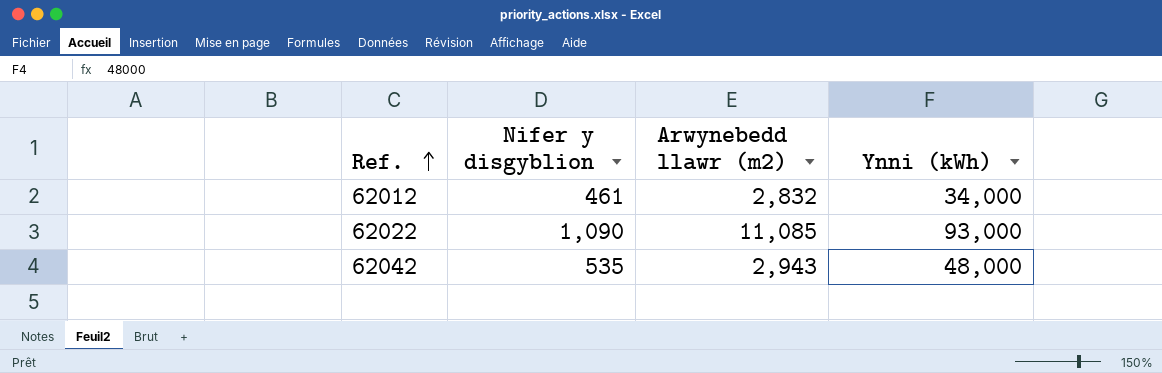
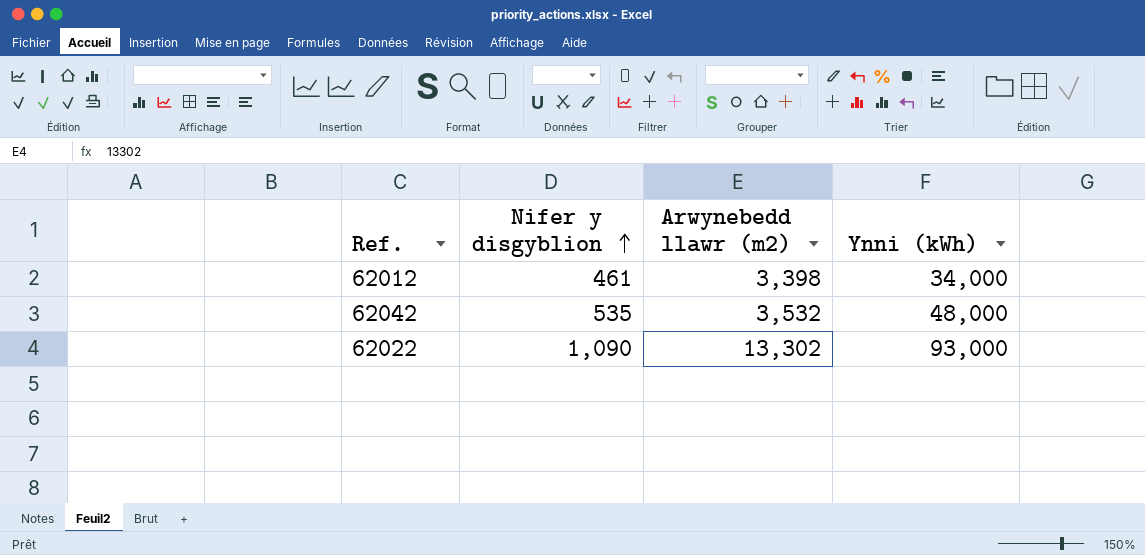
row order: Ref. ascending -> Nifer y disgyblion ascending
62012 | Arwynebedd llawr (m2): 2,832 -> 3,398
62042 | Arwynebedd llawr (m2): 2,943 -> 3,532
62022 | Arwynebedd llawr (m2): 11,085 -> 13,302

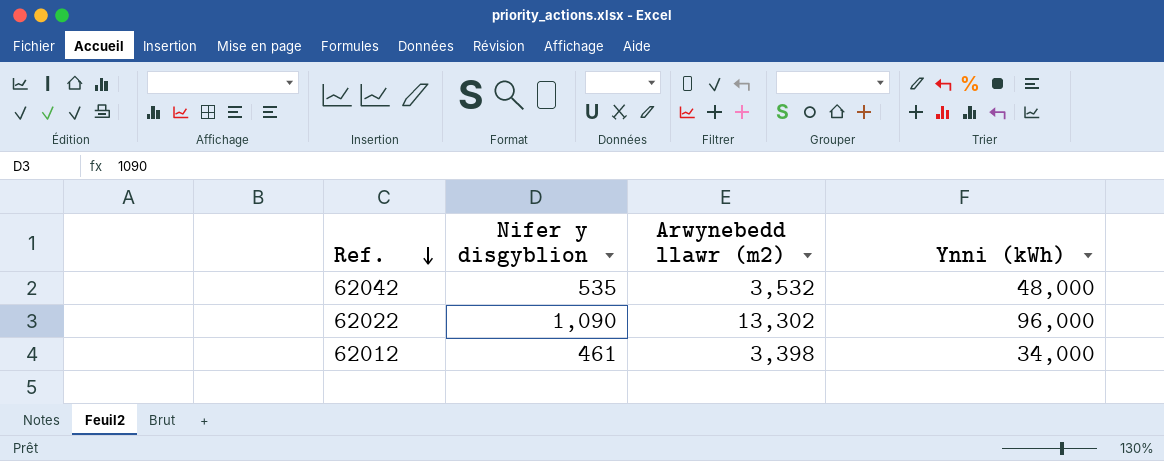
row order: Nifer y disgyblion ascending -> Ref. descending
62022 | Ynni (kWh): 93,000 -> 96,000

